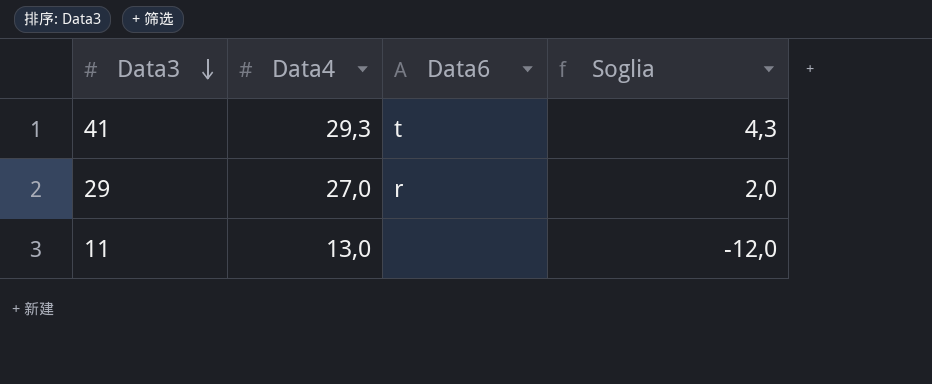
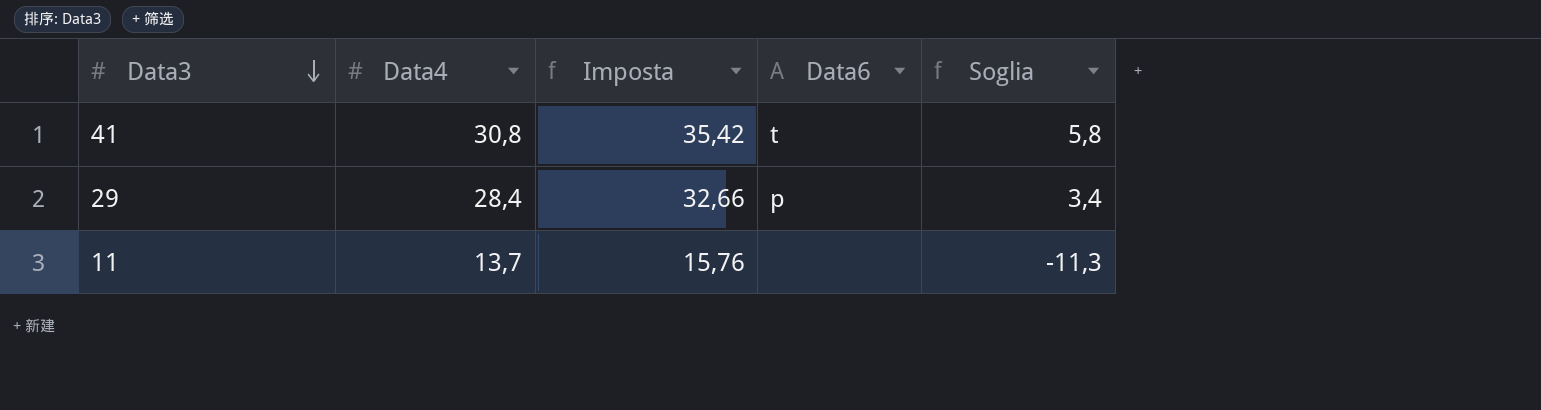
column Imposta | formula: none -> [Data4] * 1,15
41 | Data4: 29,3 -> 30,8
41 | Soglia: 4,3 -> 5,8
29 | Data4: 27,0 -> 28,4
29 | Data6: r -> p
29 | Soglia: 2,0 -> 3,4
11 | Data4: 13,0 -> 13,7
11 | Soglia: -12,0 -> -11,3

